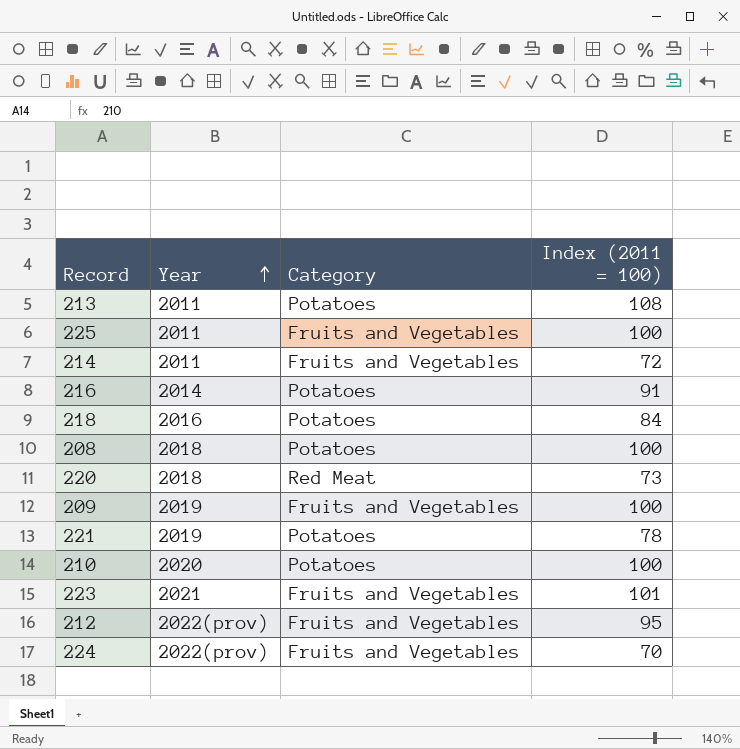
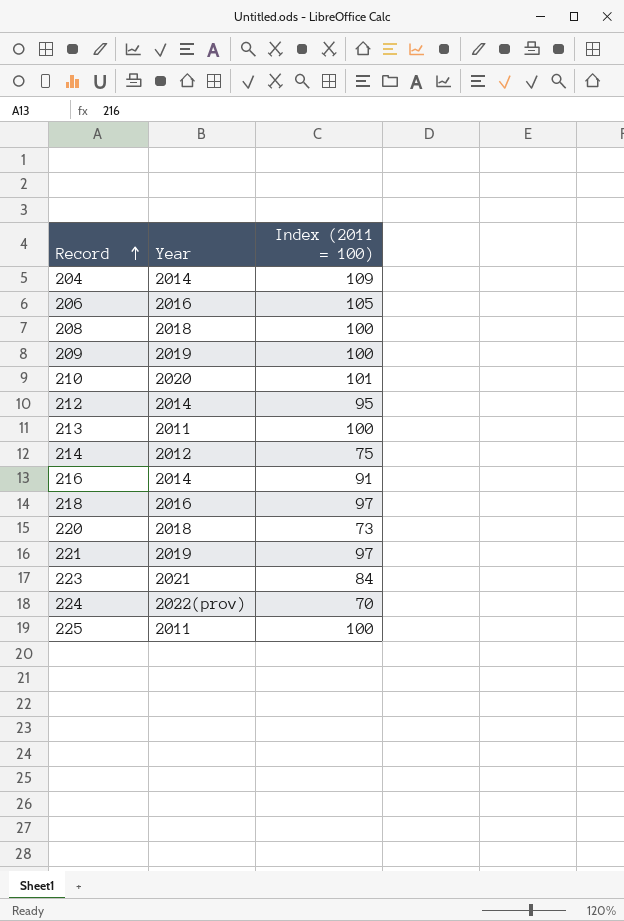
row order: Year ascending -> Record ascending
column Category | position: 3 -> none
row 204: none -> 2014 | 109
row 206: none -> 2016 | 105
210 | Index (2011 = 100): 100 -> 101
212 | Year: 2022(prov) -> 2014
213 | Index (2011 = 100): 108 -> 100
214 | Year: 2011 -> 2012
214 | Index (2011 = 100): 72 -> 75
218 | Index (2011 = 100): 84 -> 97
221 | Index (2011 = 100): 78 -> 97
223 | Index (2011 = 100): 101 -> 84

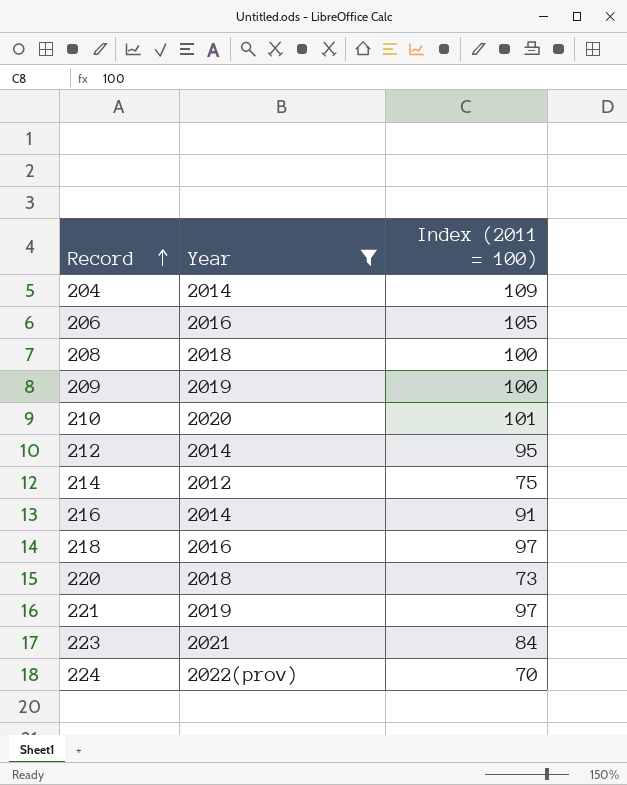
filter: none -> Year != 2011

